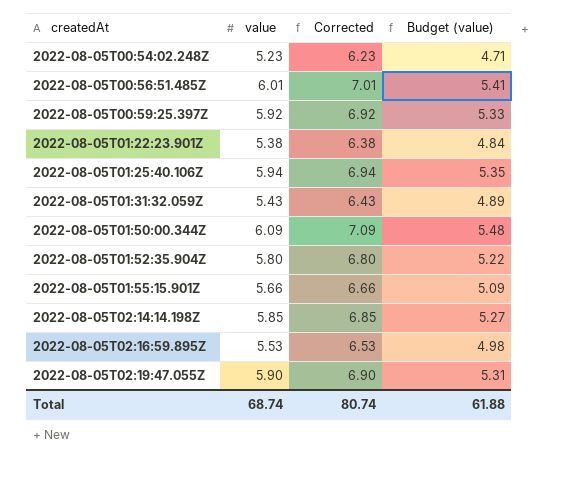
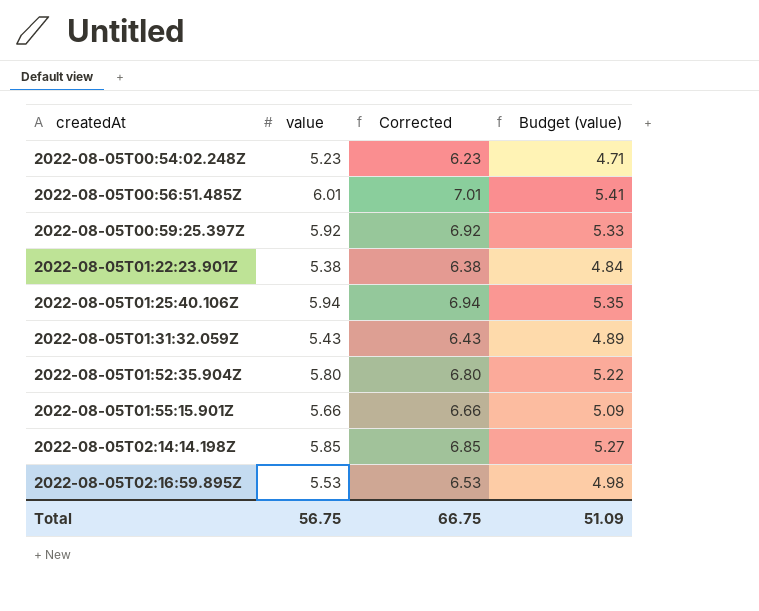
row 2022-08-05T01:50:00.344Z: 6.09 | 7.09 | 5.48 -> none
row 2022-08-05T02:19:47.055Z: 5.90 | 6.90 | 5.31 -> none
Total | value: 68.74 -> 56.75
Total | Corrected: 80.74 -> 66.75
Total | Budget (value): 61.88 -> 51.09

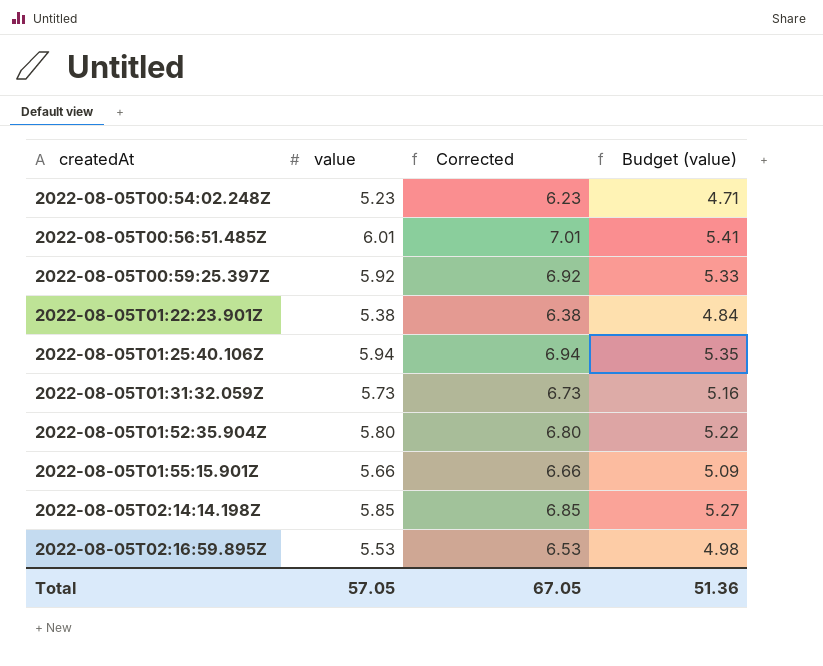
2022-08-05T01:31:32.059Z | value: 5.43 -> 5.73
2022-08-05T01:31:32.059Z | Corrected: 6.43 -> 6.73
2022-08-05T01:31:32.059Z | Budget (value): 4.89 -> 5.16
Total | value: 56.75 -> 57.05
Total | Corrected: 66.75 -> 67.05
Total | Budget (value): 51.09 -> 51.36

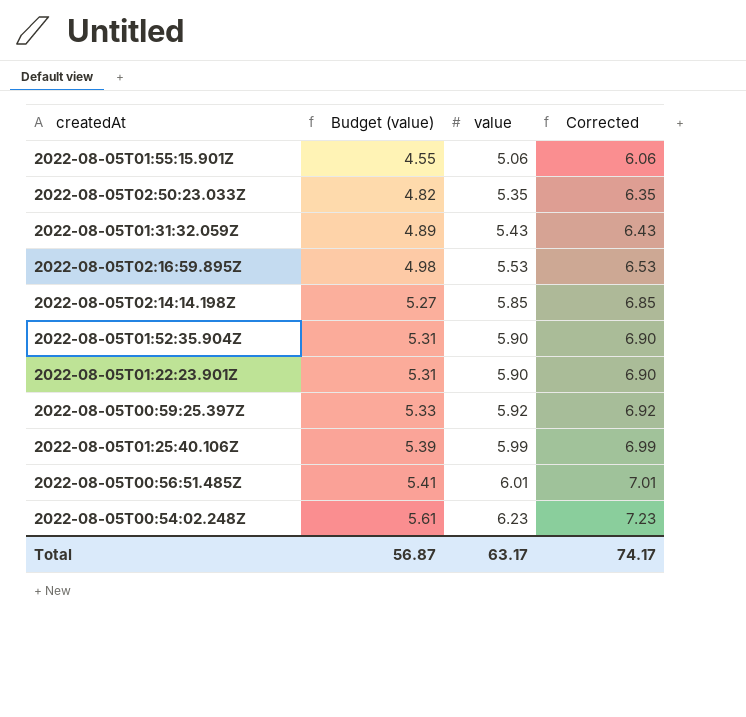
row order: createdAt ascending -> Budget (value) ascending
column Budget (value) | position: 4 -> 2
2022-08-05T01:55:15.901Z | Budget (value): 5.09 -> 4.55
2022-08-05T01:55:15.901Z | value: 5.66 -> 5.06
2022-08-05T01:55:15.901Z | Corrected: 6.66 -> 6.06
row 2022-08-05T02:50:23.033Z: none -> 4.82 | 5.35 | 6.35
2022-08-05T01:31:32.059Z | Budget (value): 5.16 -> 4.89
2022-08-05T01:31:32.059Z | value: 5.73 -> 5.43
2022-08-05T01:31:32.059Z | Corrected: 6.73 -> 6.43
2022-08-05T01:52:35.904Z | Budget (value): 5.22 -> 5.31
2022-08-05T01:52:35.904Z | value: 5.80 -> 5.90
2022-08-05T01:52:35.904Z | Corrected: 6.80 -> 6.90
2022-08-05T01:22:23.901Z | Budget (value): 4.84 -> 5.31
2022-08-05T01:22:23.901Z | value: 5.38 -> 5.90
2022-08-05T01:22:23.901Z | Corrected: 6.38 -> 6.90
2022-08-05T01:25:40.106Z | Budget (value): 5.35 -> 5.39
2022-08-05T01:25:40.106Z | value: 5.94 -> 5.99
2022-08-05T01:25:40.106Z | Corrected: 6.94 -> 6.99
2022-08-05T00:54:02.248Z | Budget (value): 4.71 -> 5.61
2022-08-05T00:54:02.248Z | value: 5.23 -> 6.23
2022-08-05T00:54:02.248Z | Corrected: 6.23 -> 7.23
Total | Budget (value): 51.36 -> 56.87
Total | value: 57.05 -> 63.17
Total | Corrected: 67.05 -> 74.17

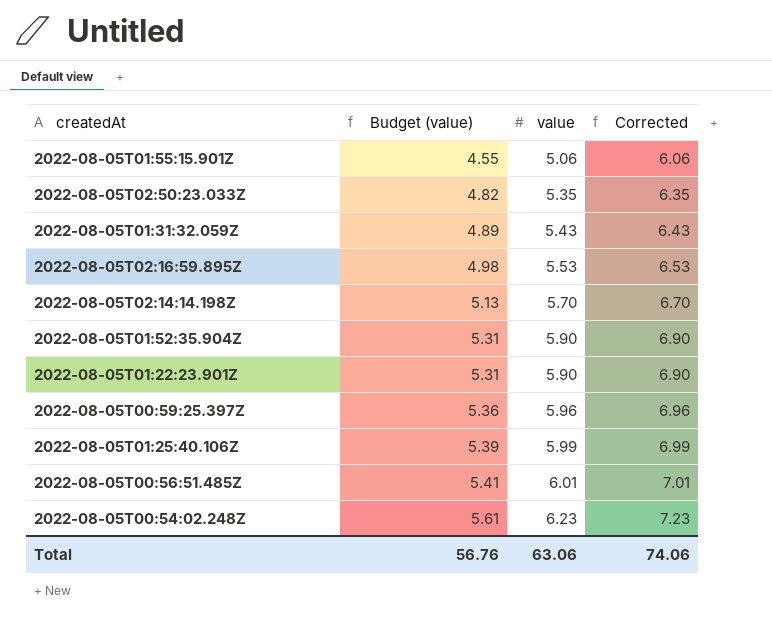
2022-08-05T02:14:14.198Z | Budget (value): 5.27 -> 5.13
2022-08-05T02:14:14.198Z | value: 5.85 -> 5.70
2022-08-05T02:14:14.198Z | Corrected: 6.85 -> 6.70
2022-08-05T00:59:25.397Z | Budget (value): 5.33 -> 5.36
2022-08-05T00:59:25.397Z | value: 5.92 -> 5.96
2022-08-05T00:59:25.397Z | Corrected: 6.92 -> 6.96
Total | Budget (value): 56.87 -> 56.76
Total | value: 63.17 -> 63.06
Total | Corrected: 74.17 -> 74.06

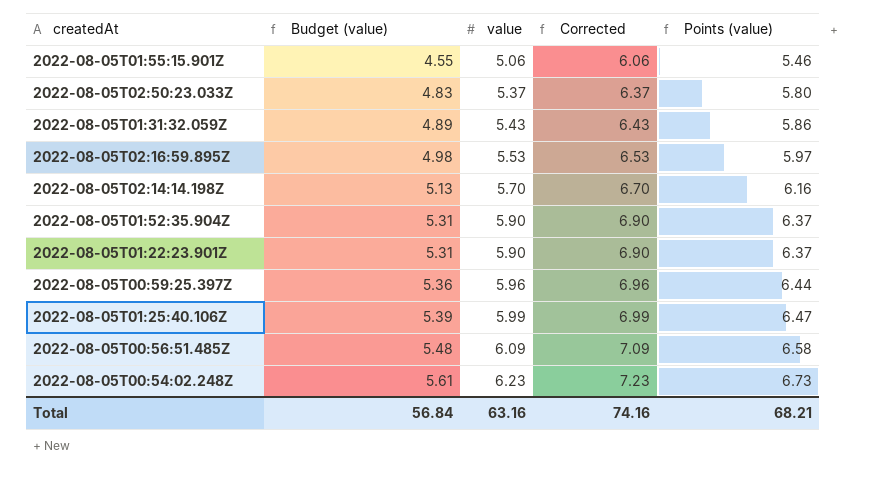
column Points (value) | formula: none -> [value] * 1.08
2022-08-05T02:50:23.033Z | Budget (value): 4.82 -> 4.83
2022-08-05T02:50:23.033Z | value: 5.35 -> 5.37
2022-08-05T02:50:23.033Z | Corrected: 6.35 -> 6.37
2022-08-05T00:56:51.485Z | Budget (value): 5.41 -> 5.48
2022-08-05T00:56:51.485Z | value: 6.01 -> 6.09
2022-08-05T00:56:51.485Z | Corrected: 7.01 -> 7.09
Total | Budget (value): 56.76 -> 56.84
Total | value: 63.06 -> 63.16
Total | Corrected: 74.06 -> 74.16

